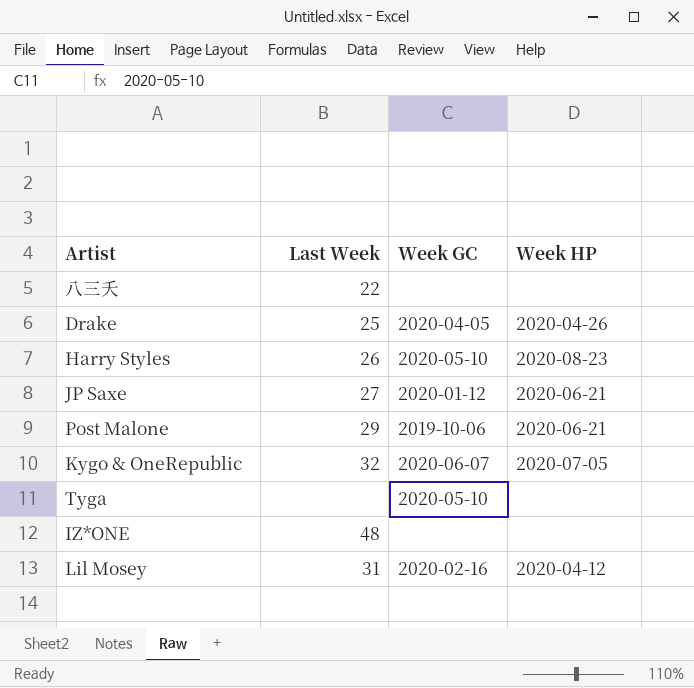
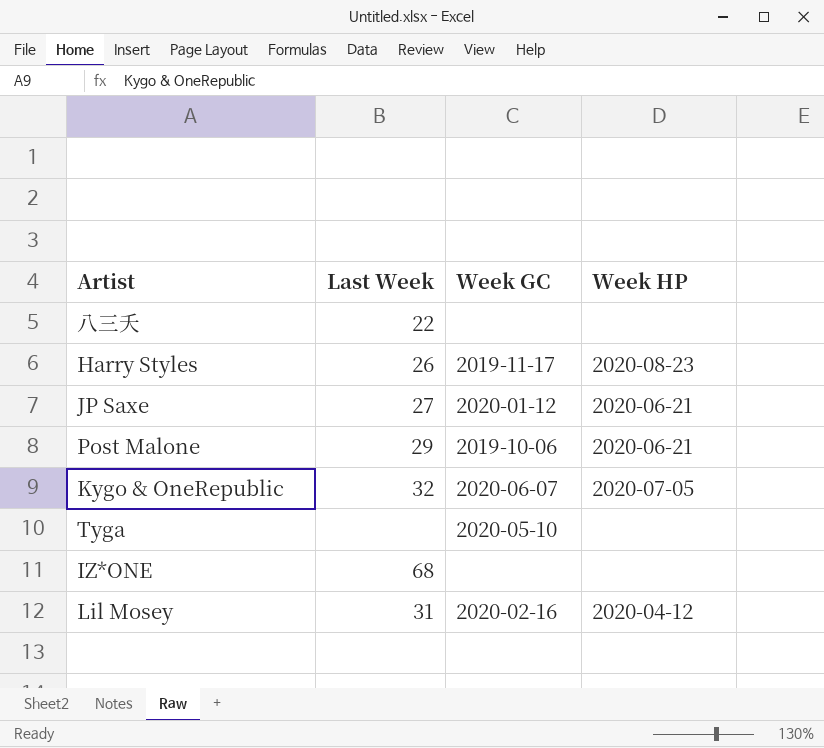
row Drake: 25 | 2020-04-05 | 2020-04-26 -> none
Harry Styles | Week GC: 2020-05-10 -> 2019-11-17
IZ*ONE | Last Week: 48 -> 68

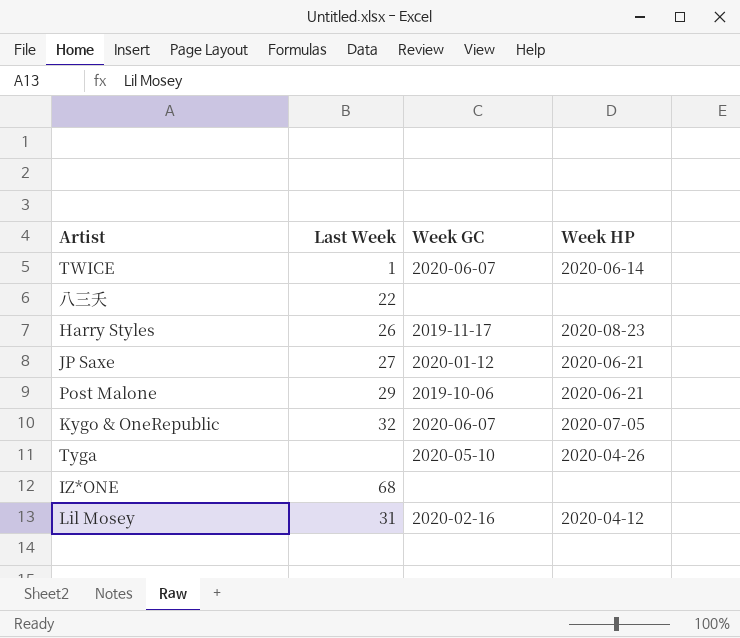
row TWICE: none -> 1 | 2020-06-07 | 2020-06-14
Tyga | Week HP: none -> 2020-04-26

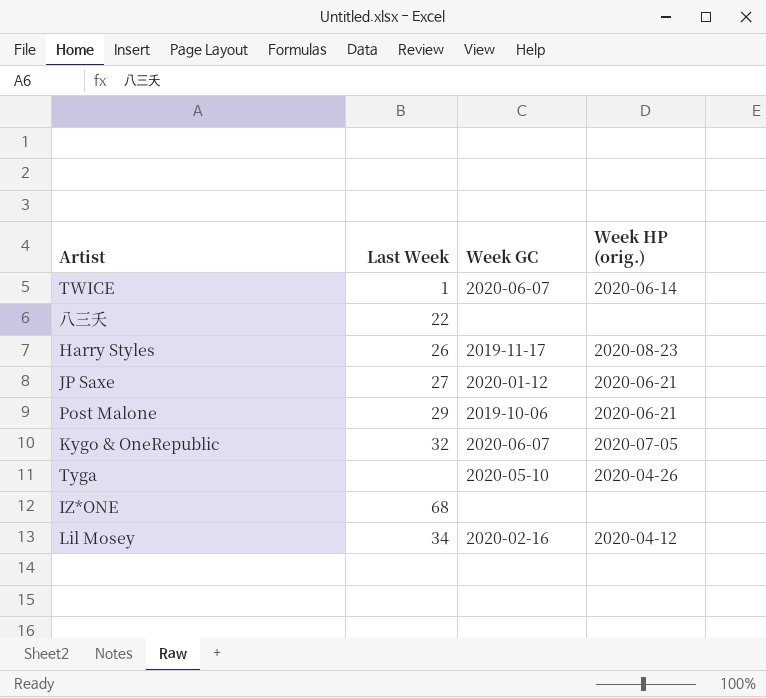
column name: Week HP -> Week HP (orig.)
Lil Mosey | Last Week: 31 -> 34

